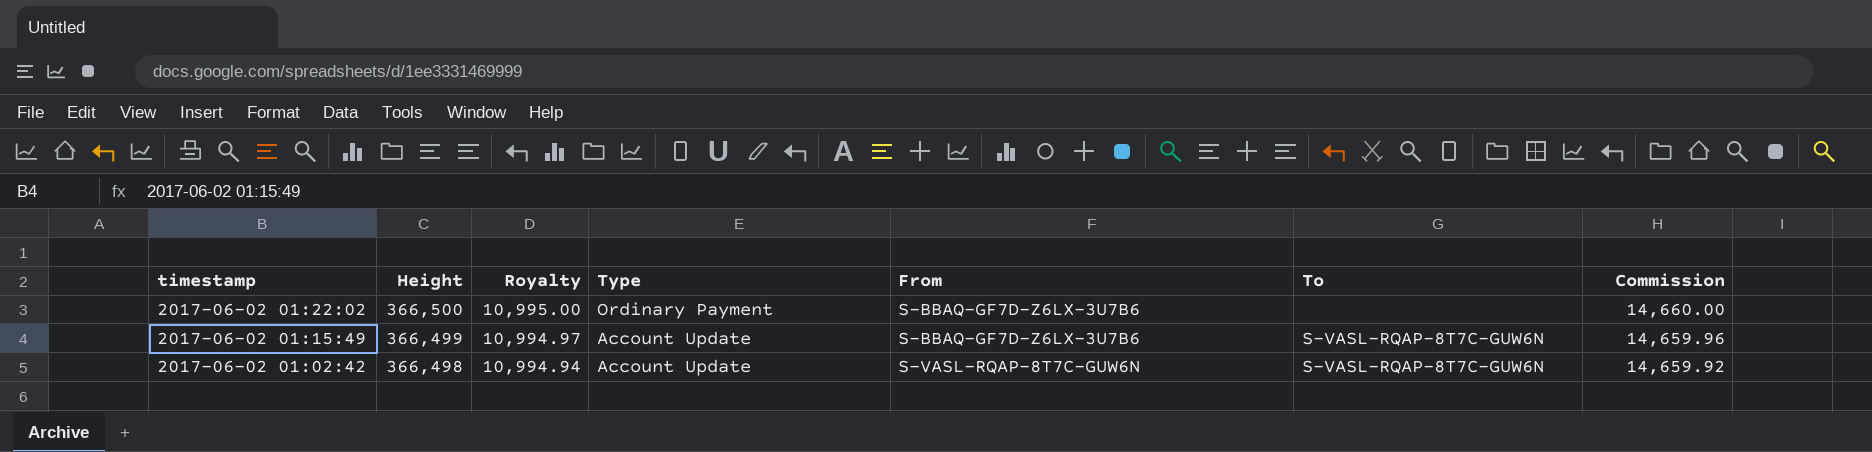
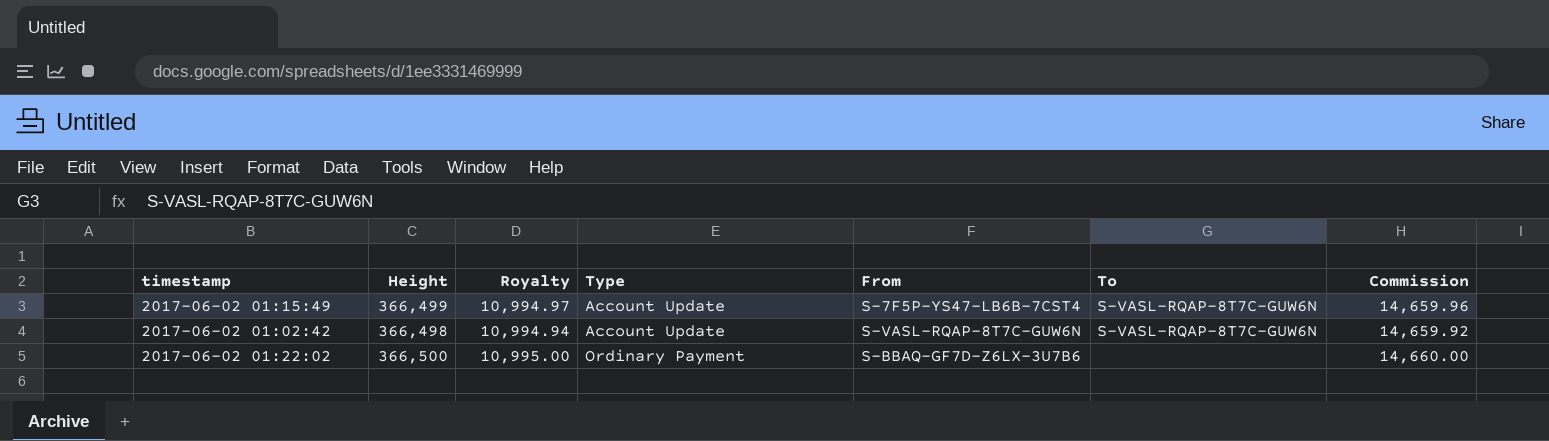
row order: timestamp descending -> Type ascending
2017-06-02 01:15:49 | From: S-BBAQ-GF7D-Z6LX-3U7B6 -> S-7F5P-YS47-LB6B-7CST4

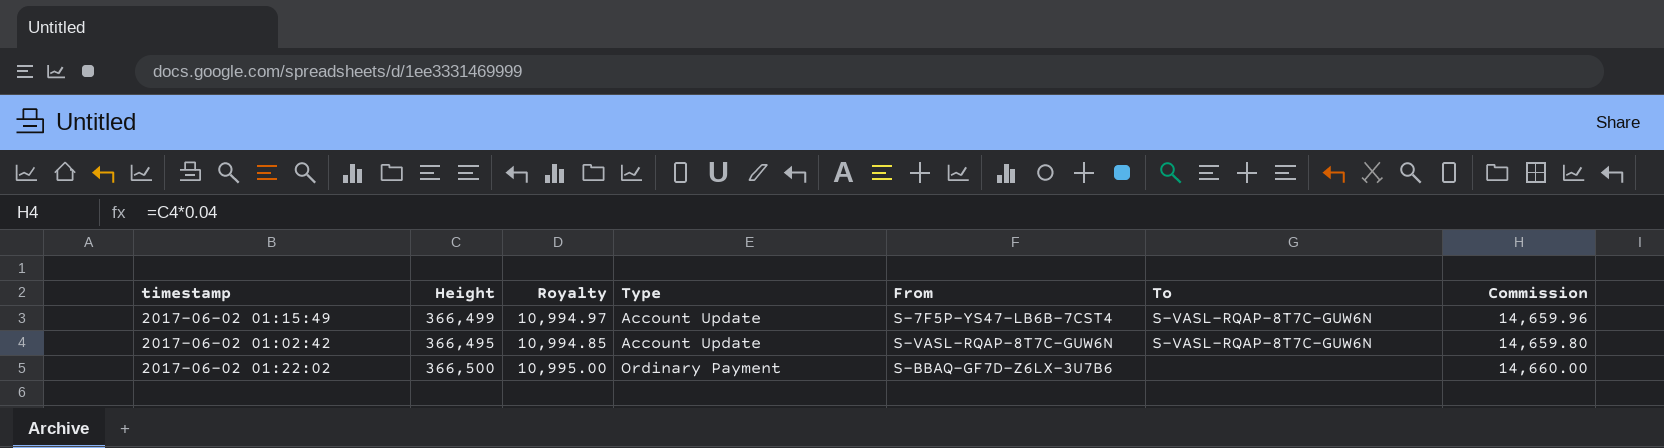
2017-06-02 01:02:42 | Height: 366,498 -> 366,495
2017-06-02 01:02:42 | Royalty: 10,994.94 -> 10,994.85
2017-06-02 01:02:42 | Commission: 14,659.92 -> 14,659.80

